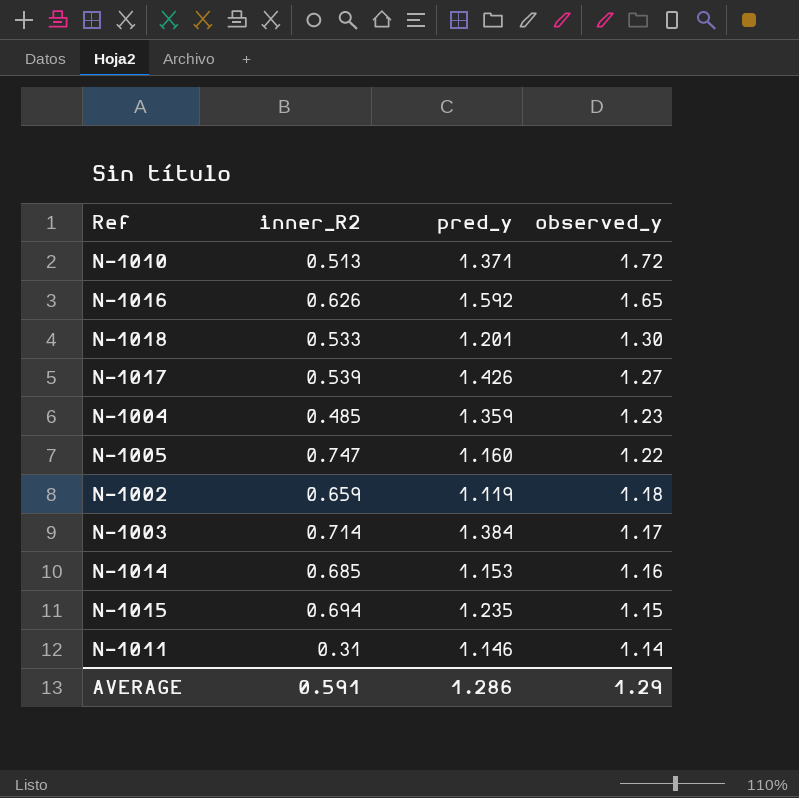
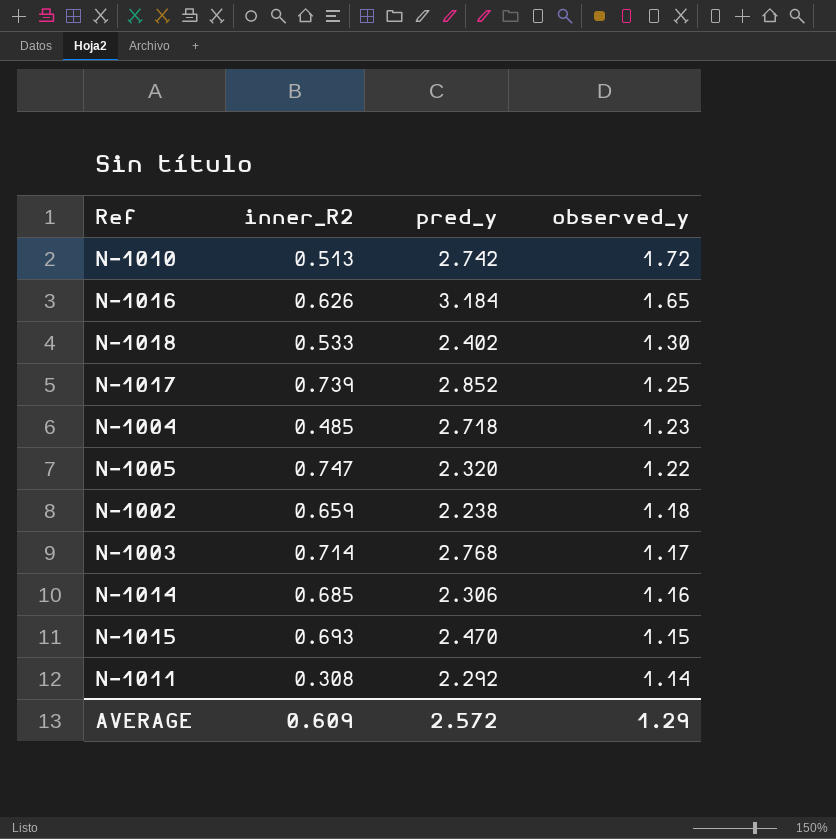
N-1010 | pred_y: 1.371 -> 2.742
N-1016 | pred_y: 1.592 -> 3.184
N-1018 | pred_y: 1.201 -> 2.402
N-1017 | inner_R2: 0.539 -> 0.739
N-1017 | pred_y: 1.426 -> 2.852
N-1017 | observed_y: 1.27 -> 1.25
N-1004 | pred_y: 1.359 -> 2.718
N-1005 | pred_y: 1.160 -> 2.320
N-1002 | pred_y: 1.119 -> 2.238
N-1003 | pred_y: 1.384 -> 2.768
N-1014 | pred_y: 1.153 -> 2.306
N-1015 | inner_R2: 0.694 -> 0.693
N-1015 | pred_y: 1.235 -> 2.470
N-1011 | inner_R2: 0.31 -> 0.308
N-1011 | pred_y: 1.146 -> 2.292
AVERAGE | inner_R2: 0.591 -> 0.609
AVERAGE | pred_y: 1.286 -> 2.572

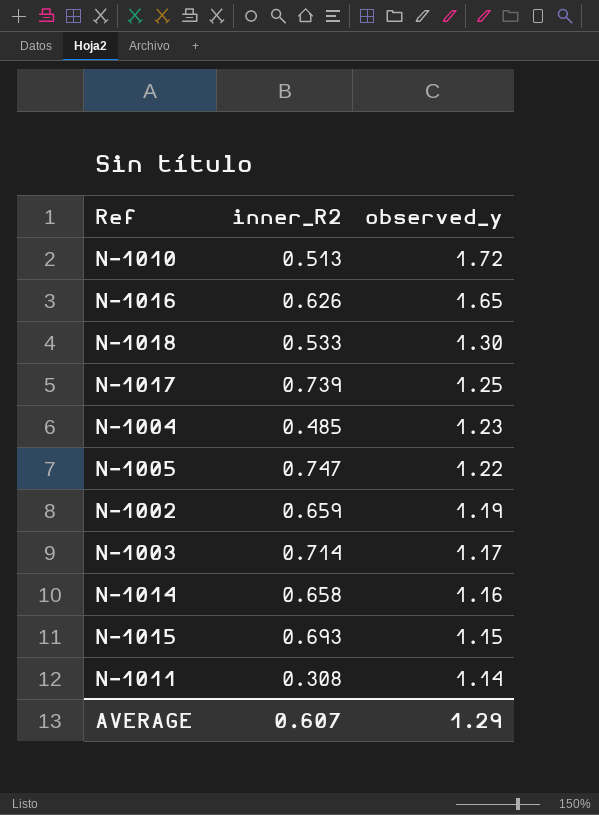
column pred_y | position: 3 -> none
N-1002 | observed_y: 1.18 -> 1.19
N-1014 | inner_R2: 0.685 -> 0.658
AVERAGE | inner_R2: 0.609 -> 0.607

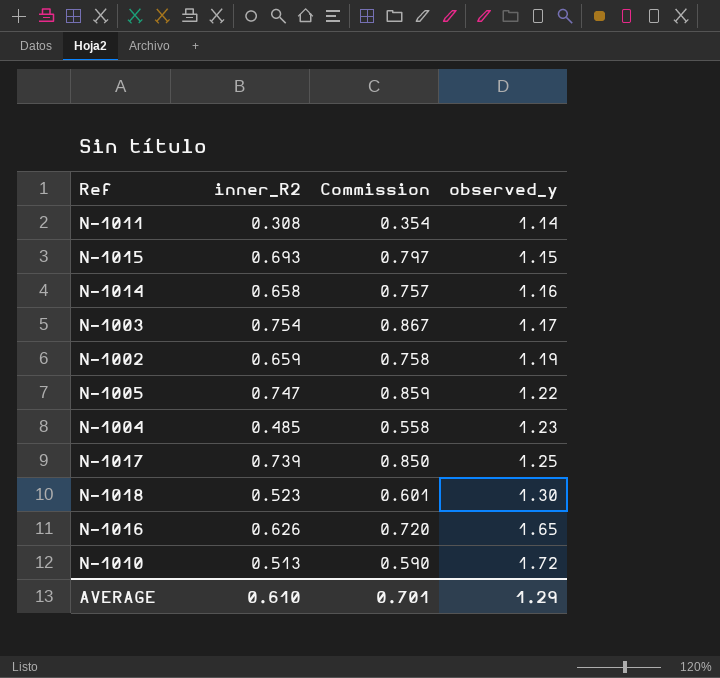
row order: observed_y descending -> observed_y ascending
column Commission | formula: none -> [inner_R2] * 1.15
N-1003 | inner_R2: 0.714 -> 0.754
N-1018 | inner_R2: 0.533 -> 0.523
AVERAGE | inner_R2: 0.607 -> 0.610

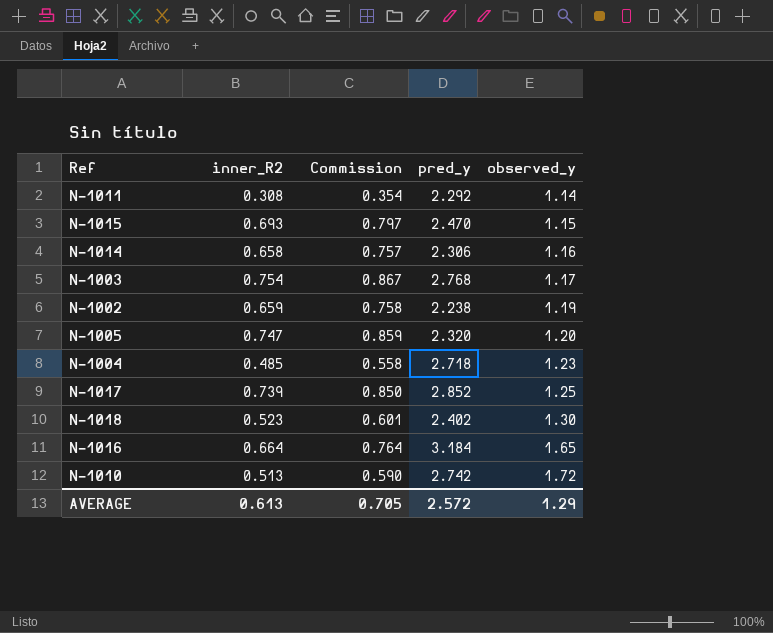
column pred_y | position: none -> 4
N-1005 | observed_y: 1.22 -> 1.20
N-1016 | inner_R2: 0.626 -> 0.664
N-1016 | Commission: 0.720 -> 0.764
AVERAGE | inner_R2: 0.610 -> 0.613
AVERAGE | Commission: 0.701 -> 0.705

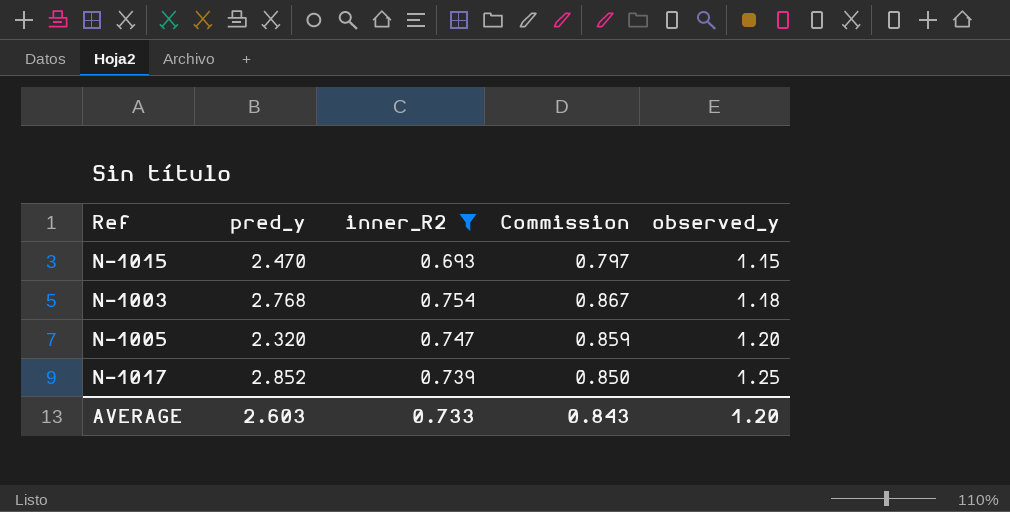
filter: none -> inner_R2 >= 0.693
column pred_y | position: 4 -> 2
N-1003 | observed_y: 1.17 -> 1.18
AVERAGE | pred_y: 2.572 -> 2.603
AVERAGE | inner_R2: 0.613 -> 0.733
AVERAGE | Commission: 0.705 -> 0.843
AVERAGE | observed_y: 1.29 -> 1.20

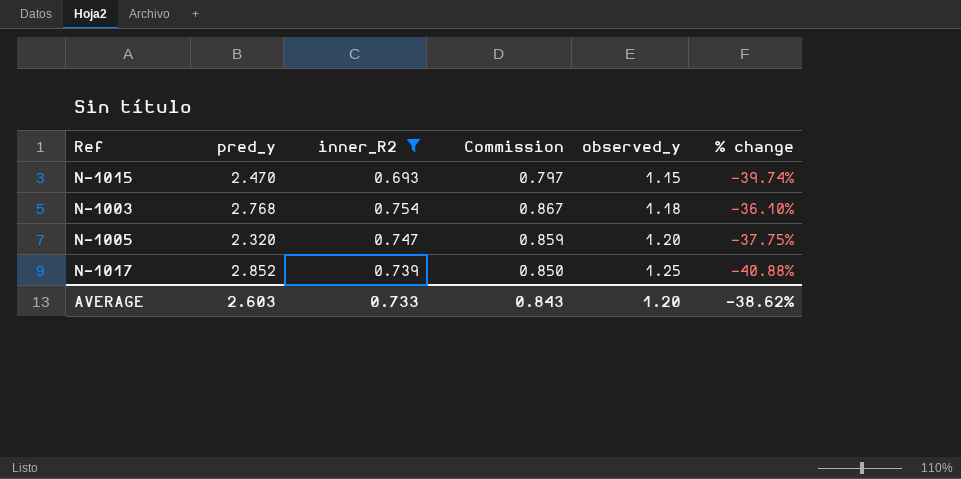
column % change | formula: none -> ([inner_R2] - [observed_y]) / [observed_y]

